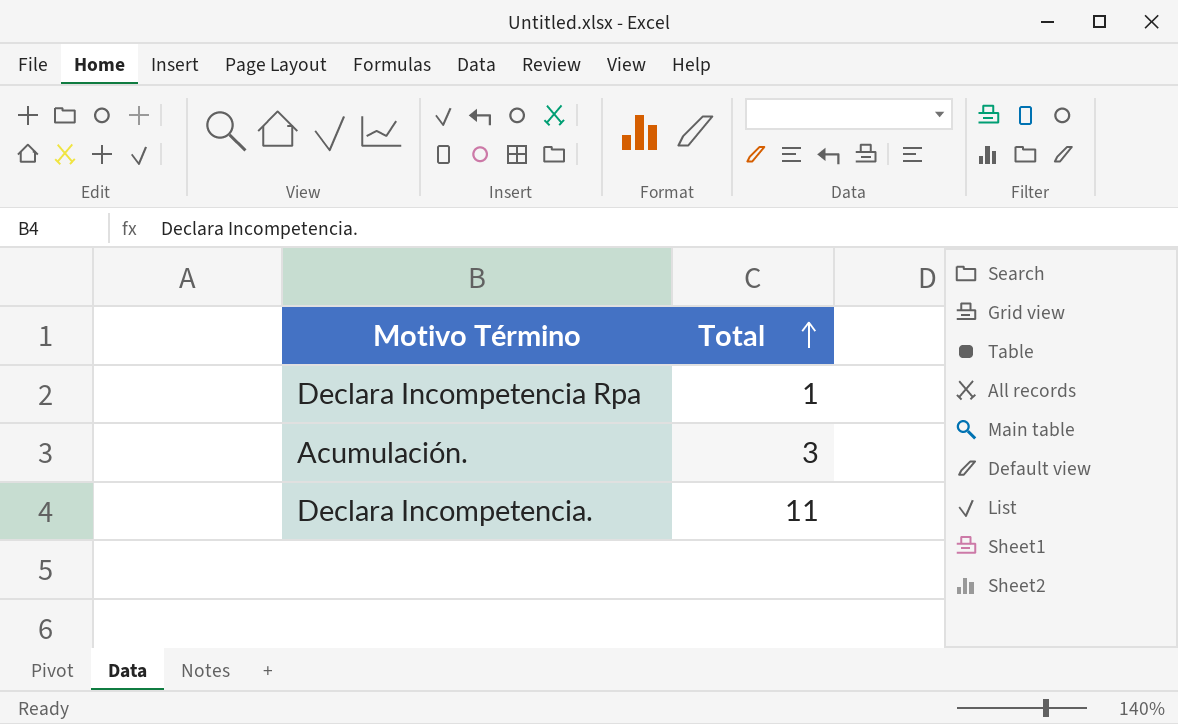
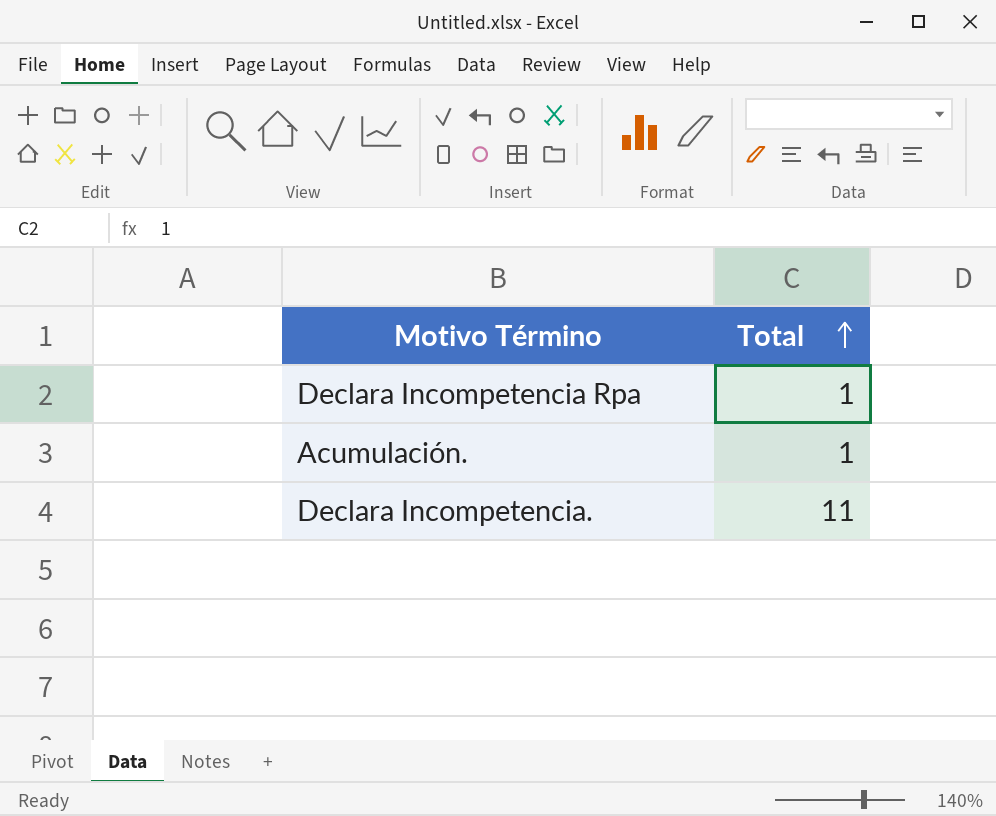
Acumulación. | Total: 3 -> 1

